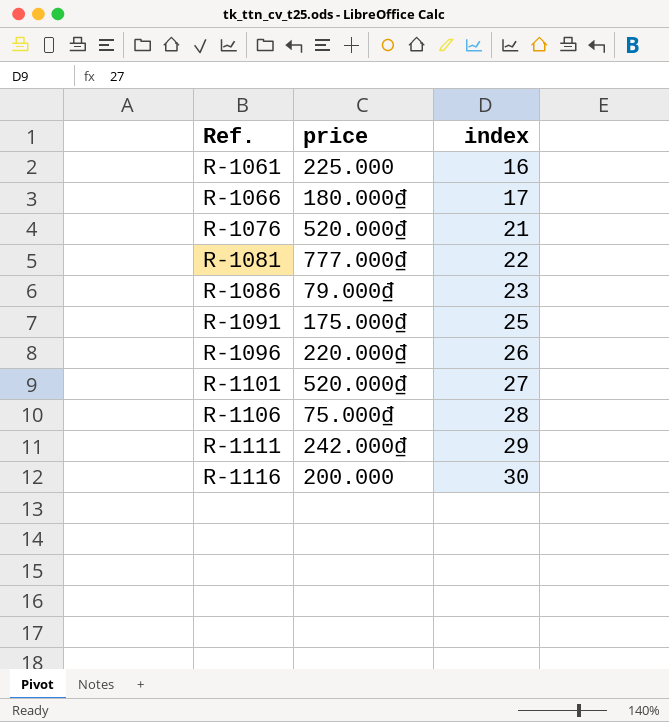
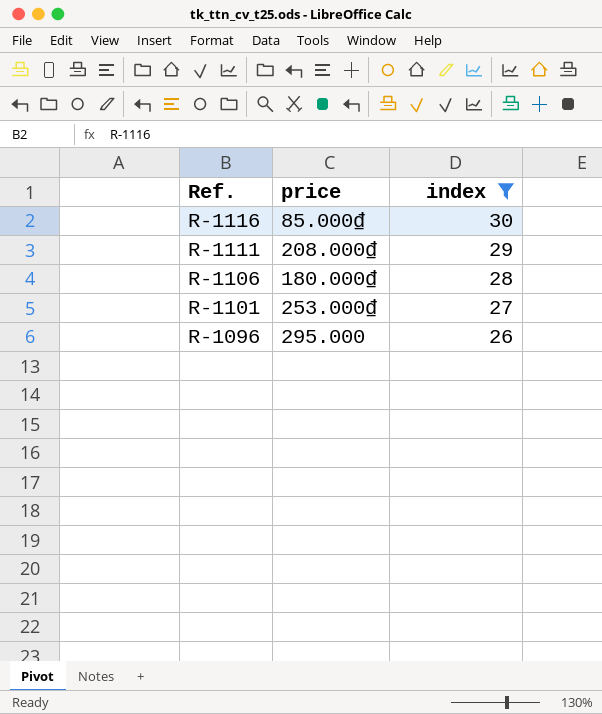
filter: none -> index >= 26
row order: Ref. ascending -> Ref. descending
R-1116 | price: 200.000 -> 85.000₫
R-1111 | price: 242.000₫ -> 208.000₫
R-1106 | price: 75.000₫ -> 180.000₫
R-1101 | price: 520.000₫ -> 253.000₫
R-1096 | price: 220.000₫ -> 295.000

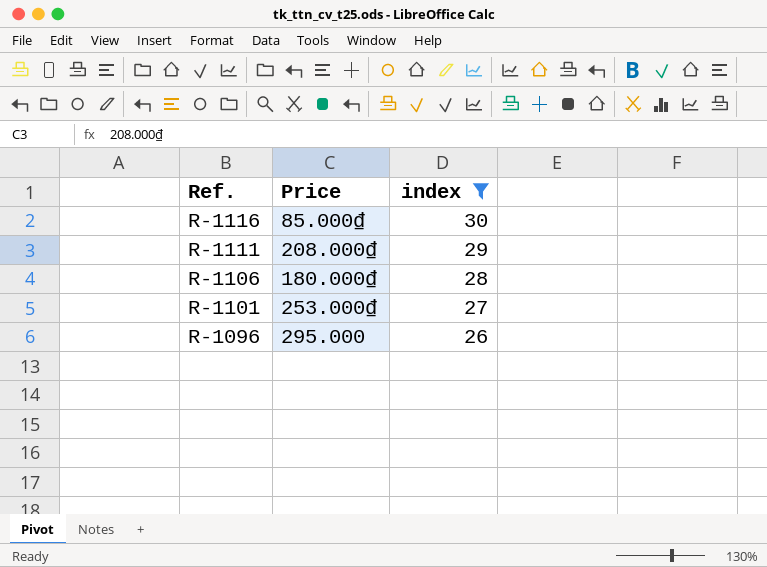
column name: price -> Price

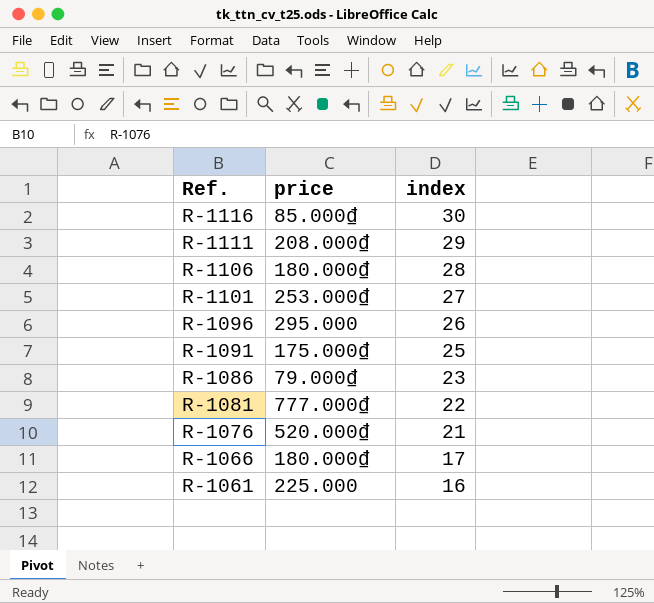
filter: index >= 26 -> none
column name: Price -> price

